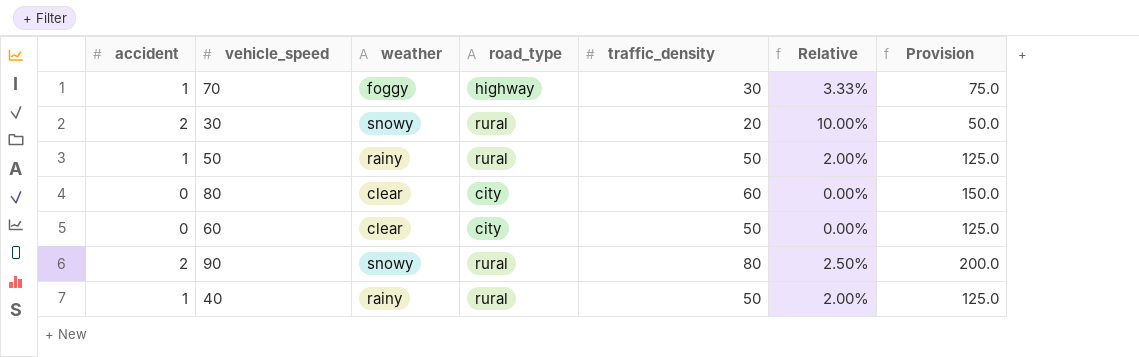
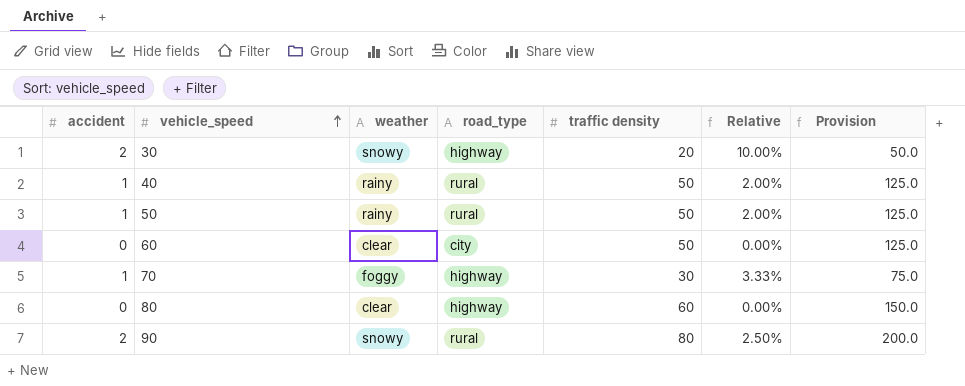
row order: none -> vehicle_speed ascending
column name: traffic_density -> traffic density
30 | road_type: rural -> highway
80 | road_type: city -> highway

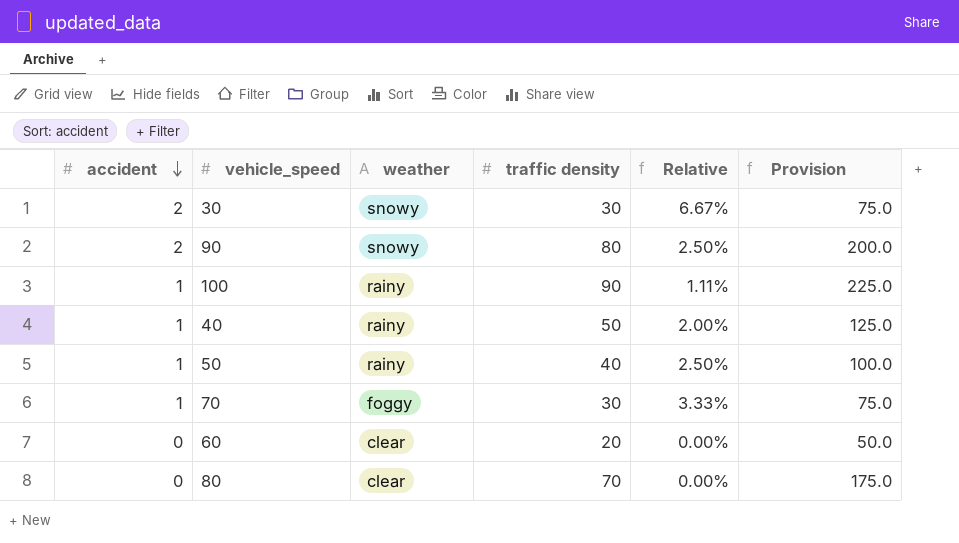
row order: vehicle_speed ascending -> accident descending
column road_type | position: 4 -> none
30 | traffic density: 20 -> 30
30 | Relative: 10.00% -> 6.67%
30 | Provision: 50.0 -> 75.0
row 100: none -> 1 | rainy | 90 | 1.11% | 225.0
50 | traffic density: 50 -> 40
50 | Relative: 2.00% -> 2.50%
50 | Provision: 125.0 -> 100.0
60 | traffic density: 50 -> 20
60 | Provision: 125.0 -> 50.0
80 | traffic density: 60 -> 70
80 | Provision: 150.0 -> 175.0

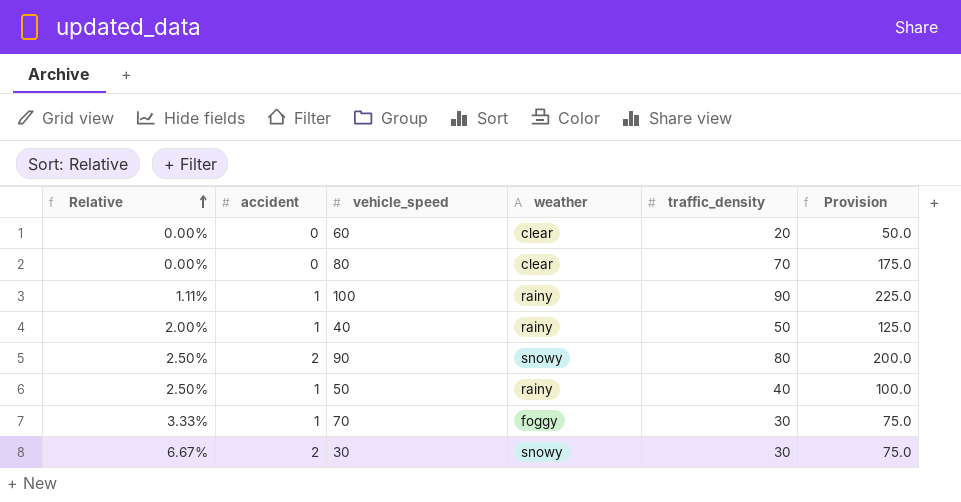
row order: accident descending -> Relative ascending
column Relative | position: 5 -> 1
column name: traffic density -> traffic_density

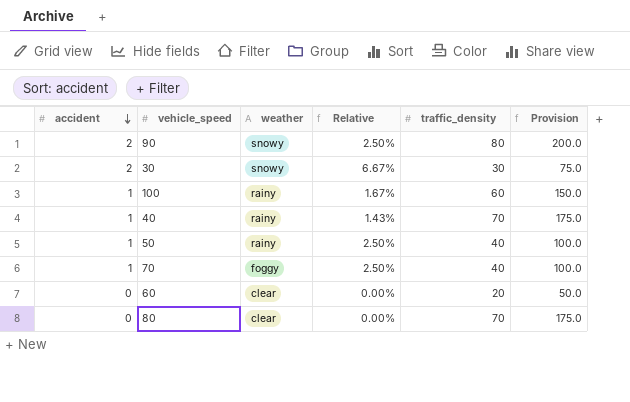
row order: Relative ascending -> accident descending
column Relative | position: 1 -> 4
100 | Relative: 1.11% -> 1.67%
100 | traffic_density: 90 -> 60
100 | Provision: 225.0 -> 150.0
40 | Relative: 2.00% -> 1.43%
40 | traffic_density: 50 -> 70
40 | Provision: 125.0 -> 175.0
70 | Relative: 3.33% -> 2.50%
70 | traffic_density: 30 -> 40
70 | Provision: 75.0 -> 100.0

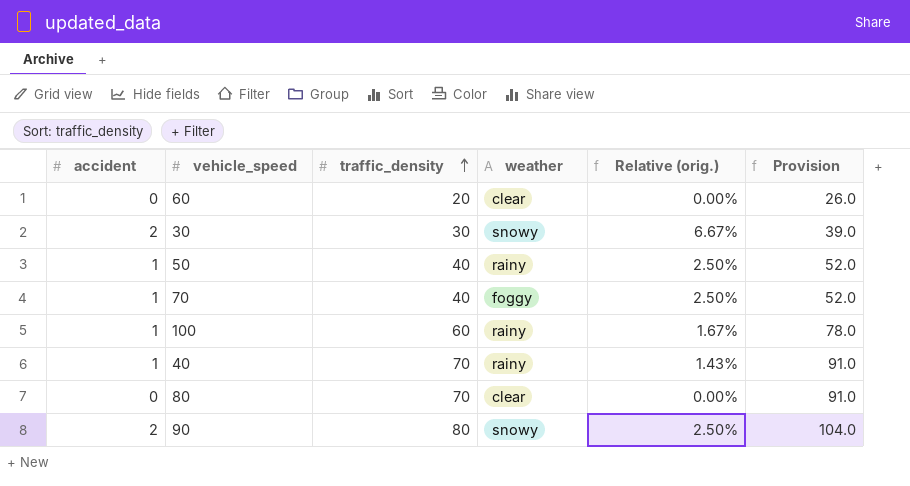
row order: accident descending -> traffic_density ascending
column traffic_density | position: 5 -> 3
column name: Relative -> Relative (orig.)
column Provision | formula: [traffic_density] * 2.5 -> [traffic_density] * 1.3

